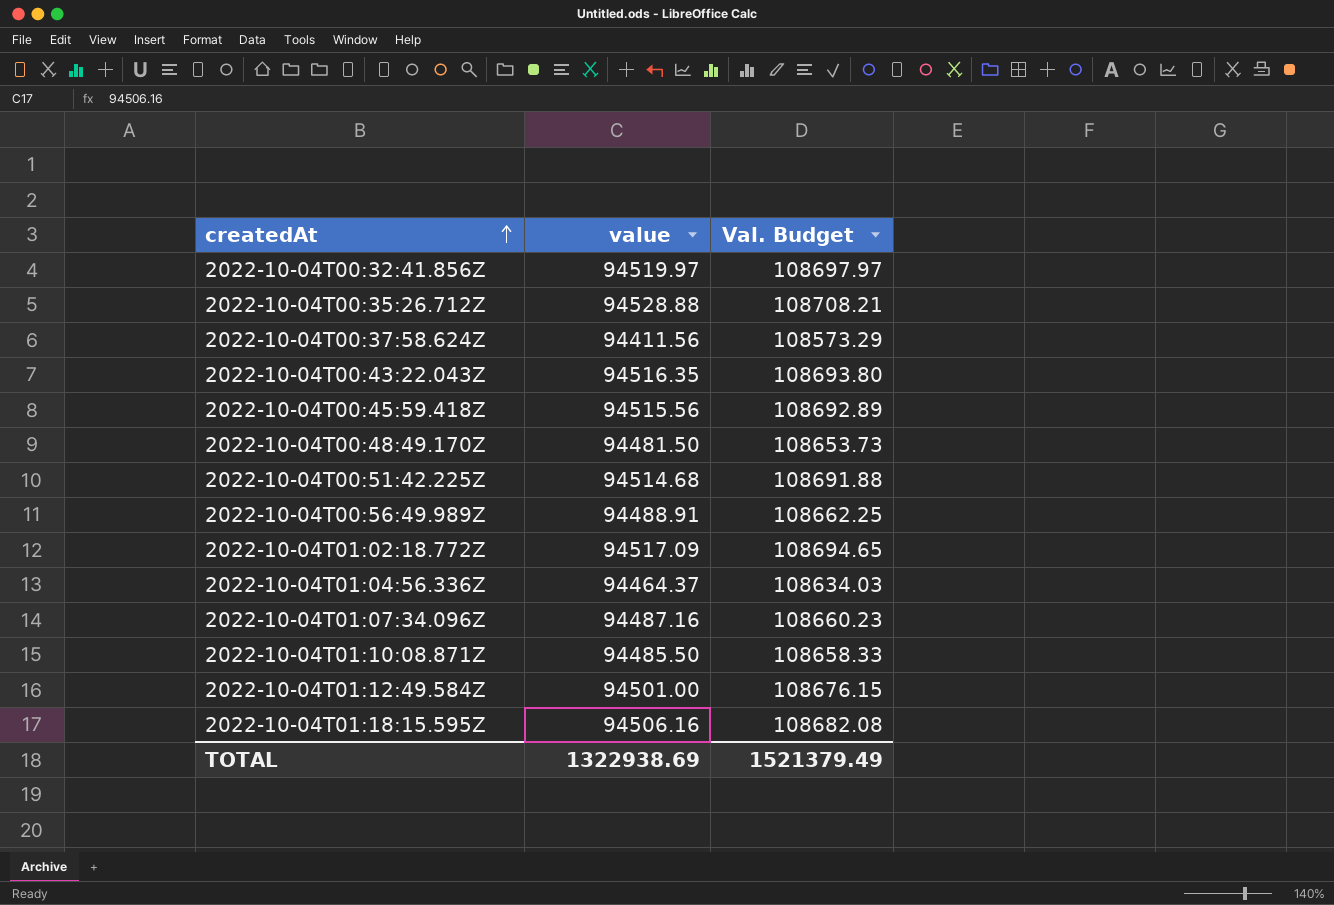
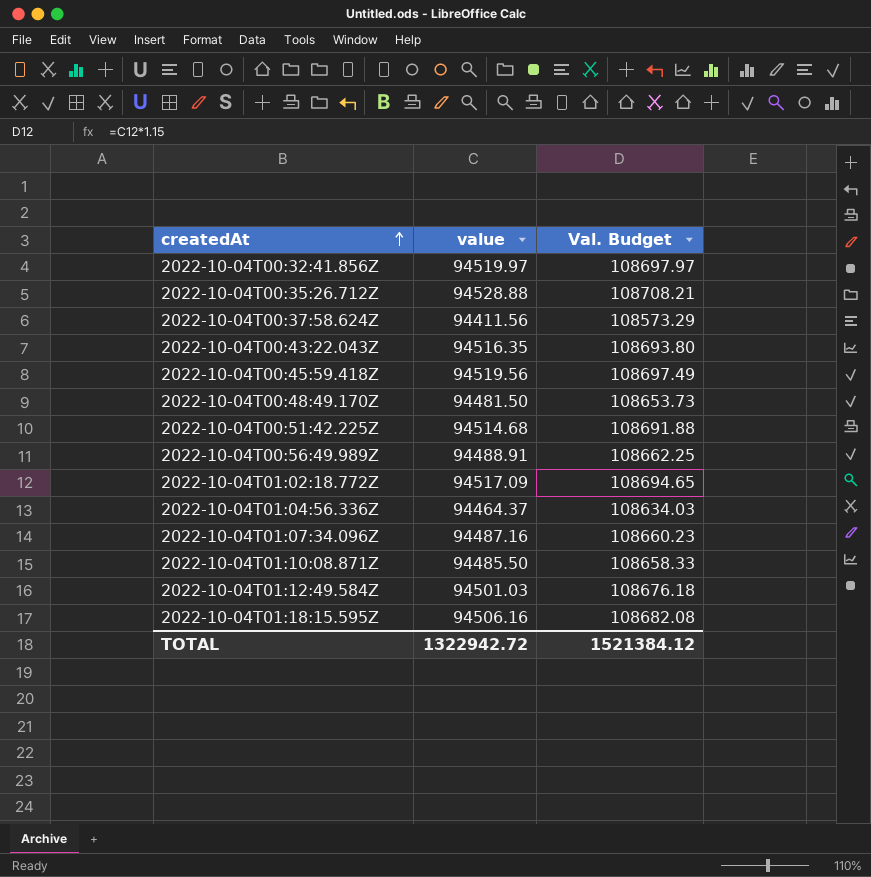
2022-10-04T00:45:59.418Z | value: 94515.56 -> 94519.56
2022-10-04T00:45:59.418Z | Val. Budget: 108692.89 -> 108697.49
2022-10-04T01:12:49.584Z | value: 94501.00 -> 94501.03
2022-10-04T01:12:49.584Z | Val. Budget: 108676.15 -> 108676.18
TOTAL | value: 1322938.69 -> 1322942.72
TOTAL | Val. Budget: 1521379.49 -> 1521384.12

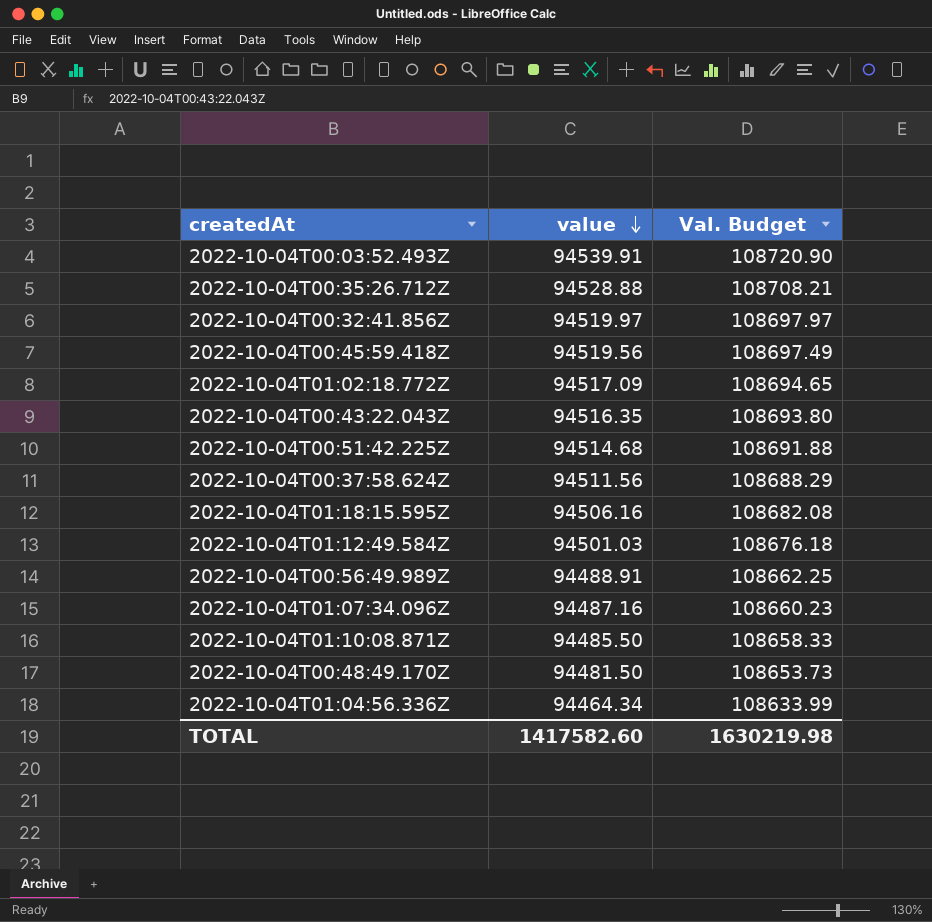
row order: createdAt ascending -> value descending
row 2022-10-04T00:03:52.493Z: none -> 94539.91 | 108720.90
2022-10-04T00:37:58.624Z | value: 94411.56 -> 94511.56
2022-10-04T00:37:58.624Z | Val. Budget: 108573.29 -> 108688.29
2022-10-04T01:04:56.336Z | value: 94464.37 -> 94464.34
2022-10-04T01:04:56.336Z | Val. Budget: 108634.03 -> 108633.99
TOTAL | value: 1322942.72 -> 1417582.60
TOTAL | Val. Budget: 1521384.12 -> 1630219.98

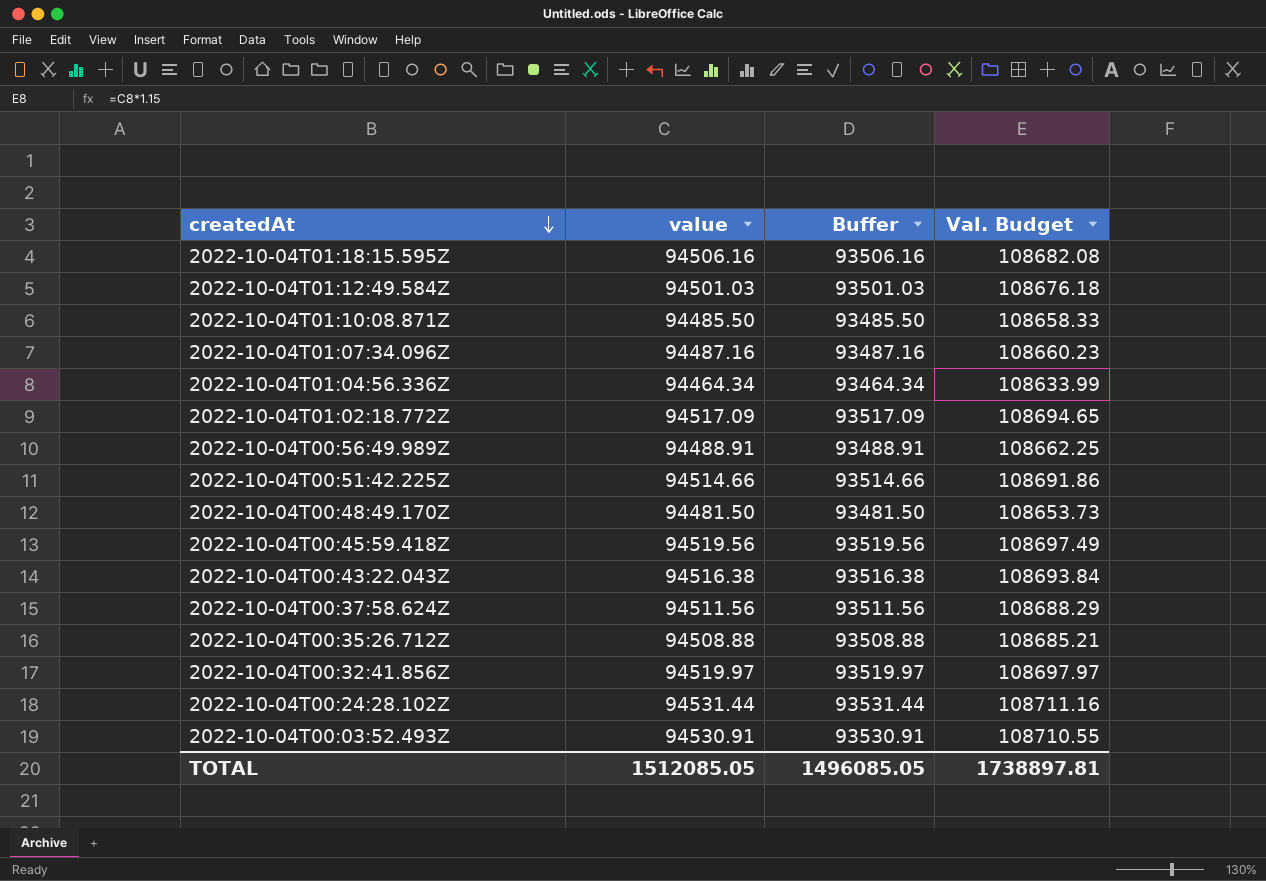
row order: value descending -> createdAt descending
column Buffer | formula: none -> [value] - 1000
2022-10-04T00:51:42.225Z | value: 94514.68 -> 94514.66
2022-10-04T00:51:42.225Z | Val. Budget: 108691.88 -> 108691.86
2022-10-04T00:43:22.043Z | value: 94516.35 -> 94516.38
2022-10-04T00:43:22.043Z | Val. Budget: 108693.80 -> 108693.84
2022-10-04T00:35:26.712Z | value: 94528.88 -> 94508.88
2022-10-04T00:35:26.712Z | Val. Budget: 108708.21 -> 108685.21
row 2022-10-04T00:24:28.102Z: none -> 94531.44 | 93531.44 | 108711.16
2022-10-04T00:03:52.493Z | value: 94539.91 -> 94530.91
2022-10-04T00:03:52.493Z | Val. Budget: 108720.90 -> 108710.55
TOTAL | value: 1417582.60 -> 1512085.05
TOTAL | Val. Budget: 1630219.98 -> 1738897.81

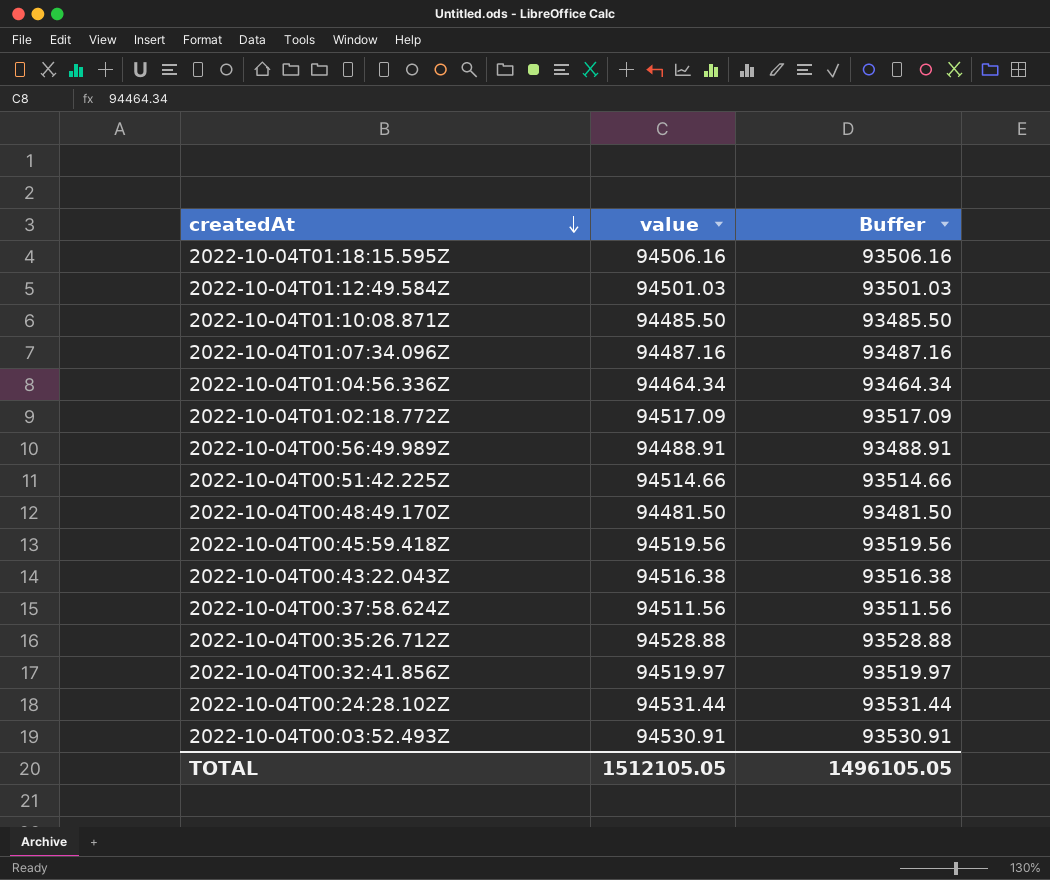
column Val. Budget | formula: [value] * 1.15 -> none
2022-10-04T00:35:26.712Z | value: 94508.88 -> 94528.88
2022-10-04T00:35:26.712Z | Buffer: 93508.88 -> 93528.88
TOTAL | value: 1512085.05 -> 1512105.05
TOTAL | Buffer: 1496085.05 -> 1496105.05

